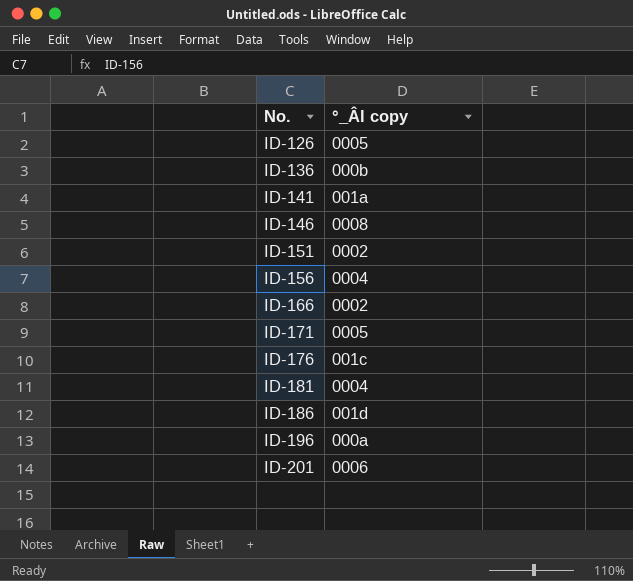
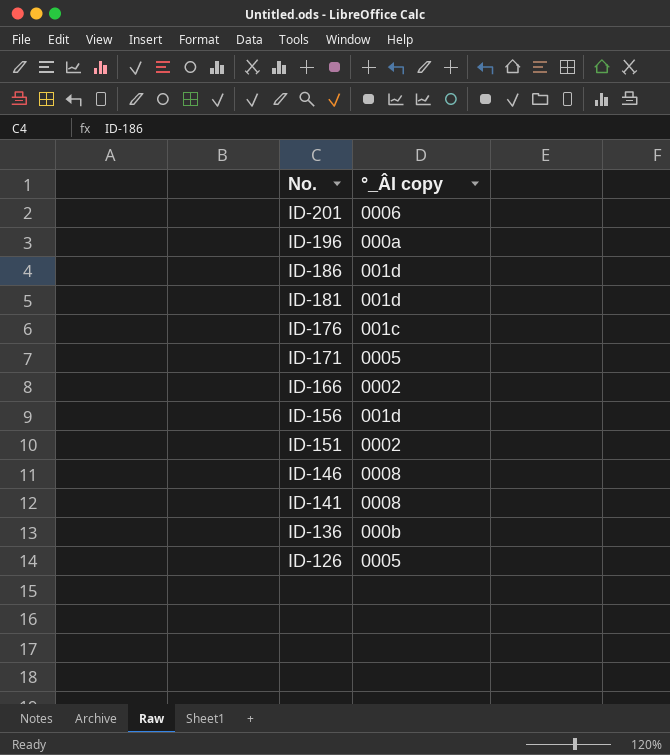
row order: No. ascending -> No. descending
ID-181 | °_ÂI copy: 0004 -> 001d
ID-156 | °_ÂI copy: 0004 -> 001d
ID-141 | °_ÂI copy: 001a -> 0008

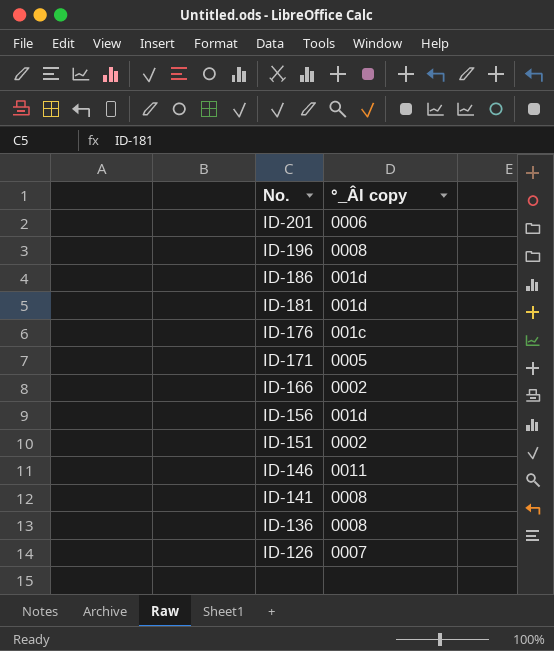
ID-196 | °_ÂI copy: 000a -> 0008
ID-146 | °_ÂI copy: 0008 -> 0011
ID-136 | °_ÂI copy: 000b -> 0008
ID-126 | °_ÂI copy: 0005 -> 0007

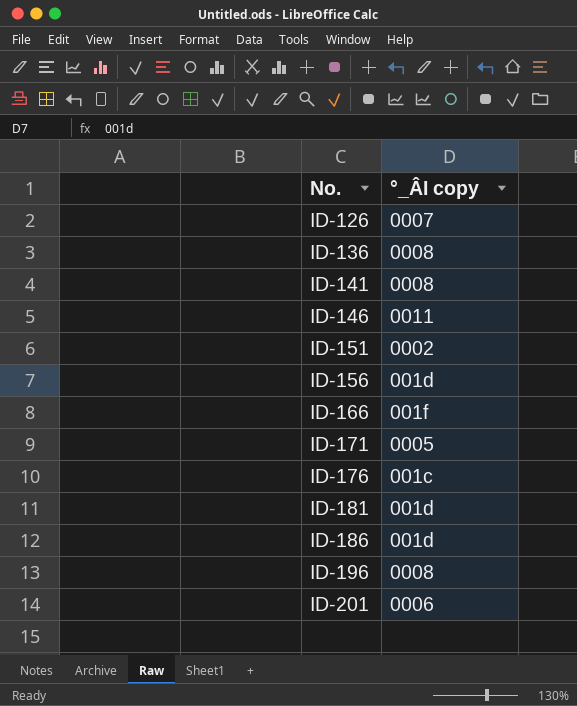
row order: No. descending -> No. ascending
ID-166 | °_ÂI copy: 0002 -> 001f

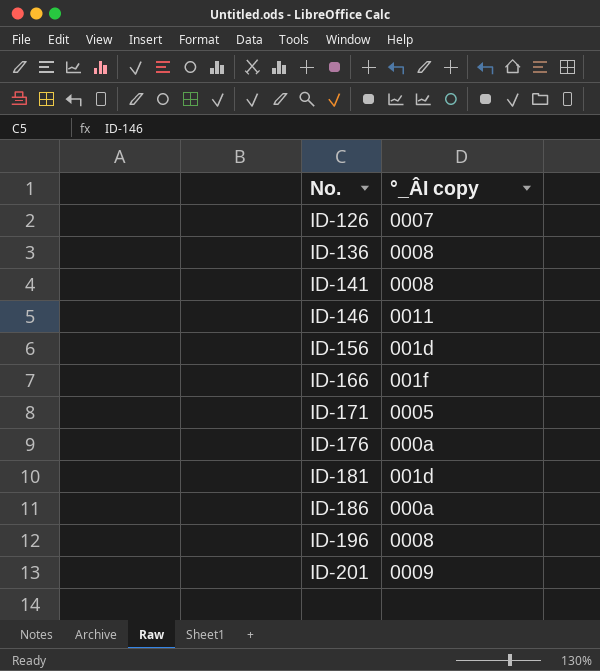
row ID-151: 0002 -> none
ID-176 | °_ÂI copy: 001c -> 000a
ID-186 | °_ÂI copy: 001d -> 000a
ID-201 | °_ÂI copy: 0006 -> 0009

